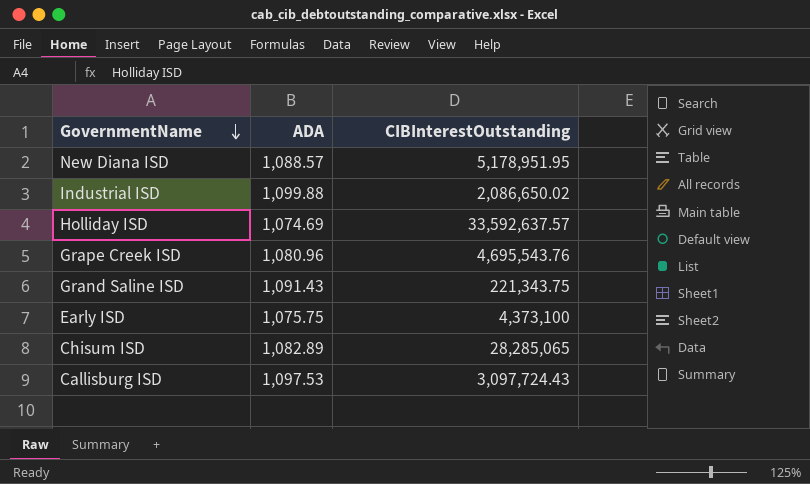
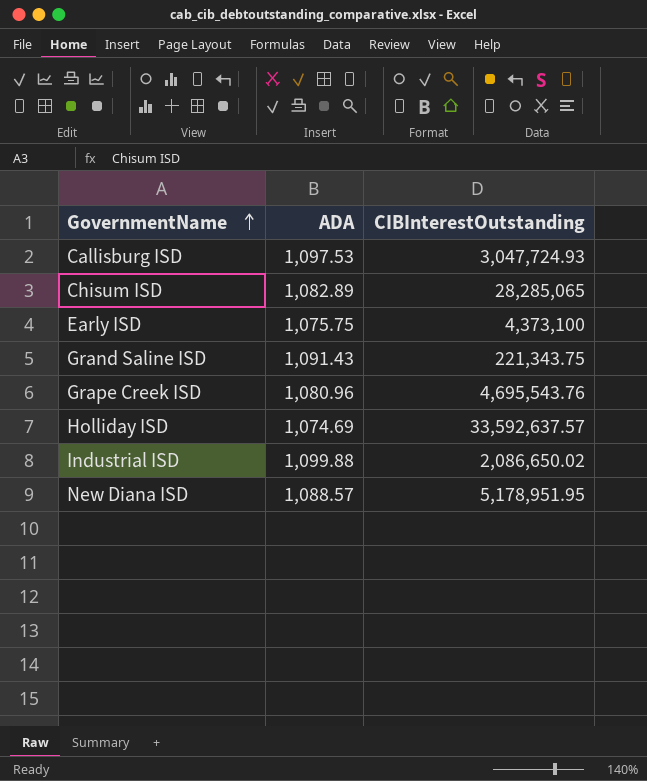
row order: GovernmentName descending -> GovernmentName ascending
Callisburg ISD | CIBInterestOutstanding: 3,097,724.43 -> 3,047,724.93

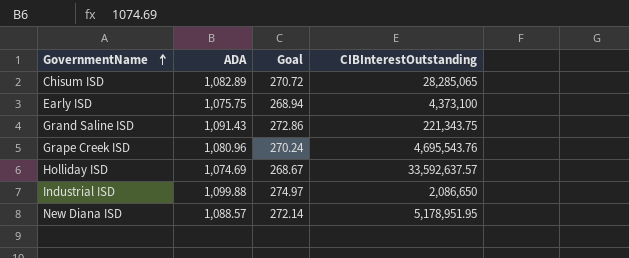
column Goal | formula: none -> [ADA] * 0.25
row Callisburg ISD: 1,097.53 | 3,047,724.93 -> none
Industrial ISD | CIBInterestOutstanding: 2,086,650.02 -> 2,086,650

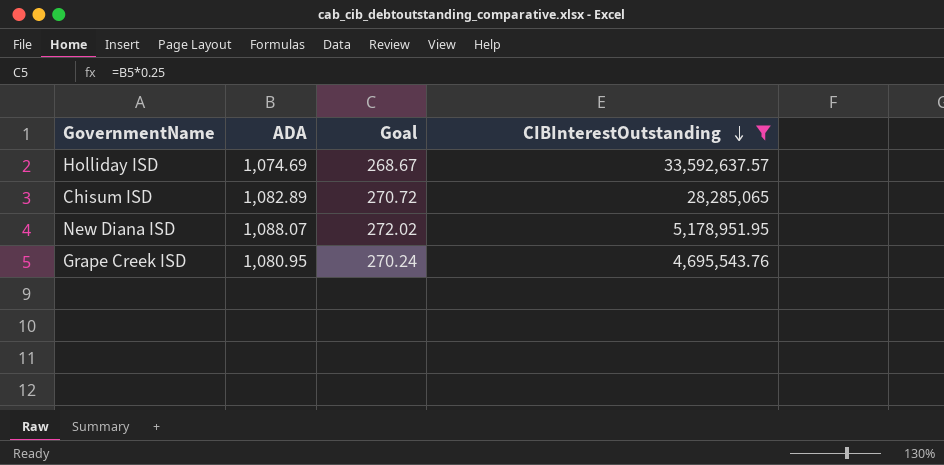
filter: none -> CIBInterestOutstanding >= 4,695,543.76
row order: GovernmentName ascending -> CIBInterestOutstanding descending
New Diana ISD | ADA: 1,088.57 -> 1,088.07
New Diana ISD | Goal: 272.14 -> 272.02
Grape Creek ISD | ADA: 1,080.96 -> 1,080.95

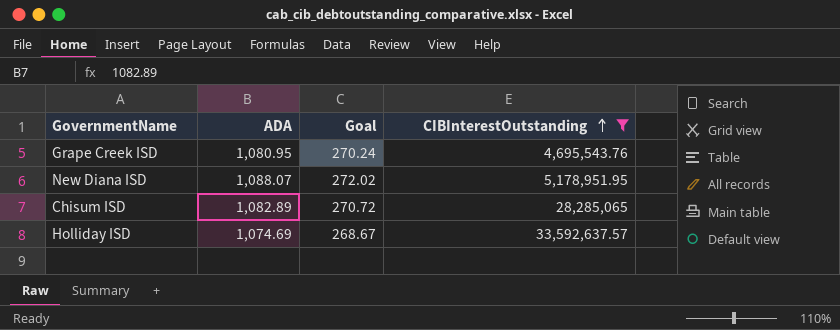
row order: CIBInterestOutstanding descending -> CIBInterestOutstanding ascending

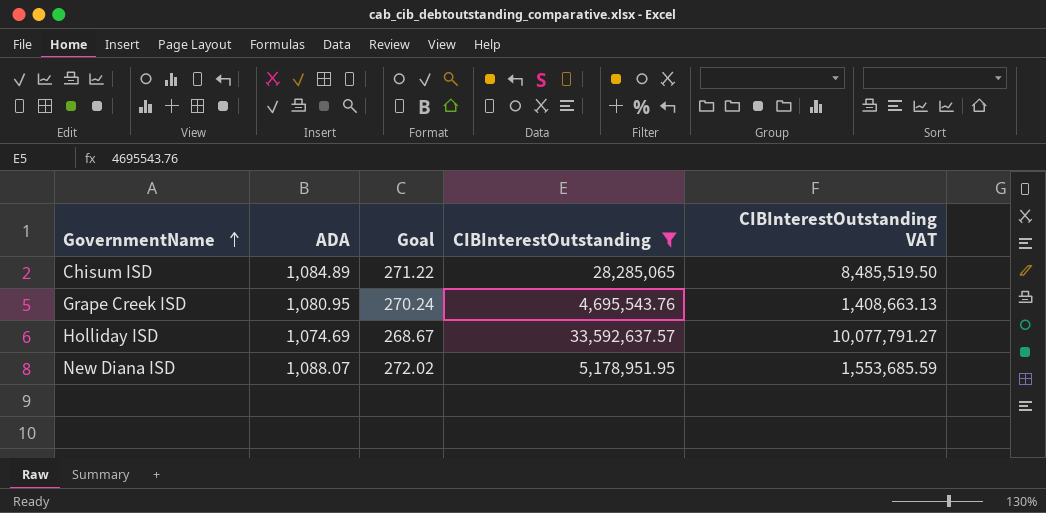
row order: CIBInterestOutstanding ascending -> GovernmentName ascending
column CIBInterestOutstanding VAT | formula: none -> [CIBInterestOutstanding] * 0.3
Chisum ISD | ADA: 1,082.89 -> 1,084.89
Chisum ISD | Goal: 270.72 -> 271.22

